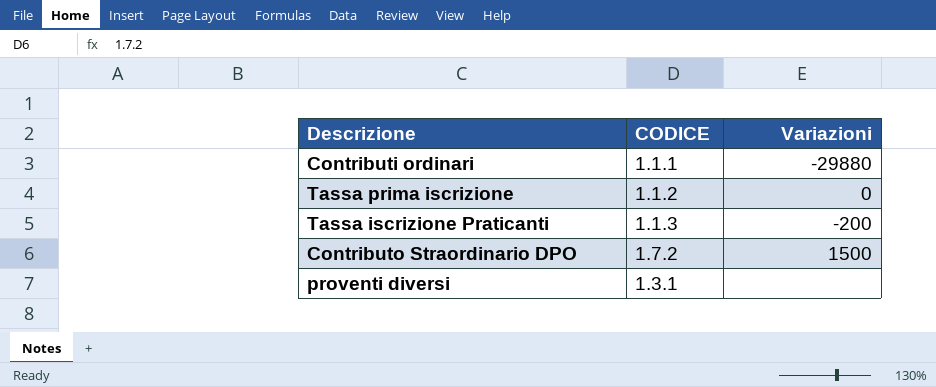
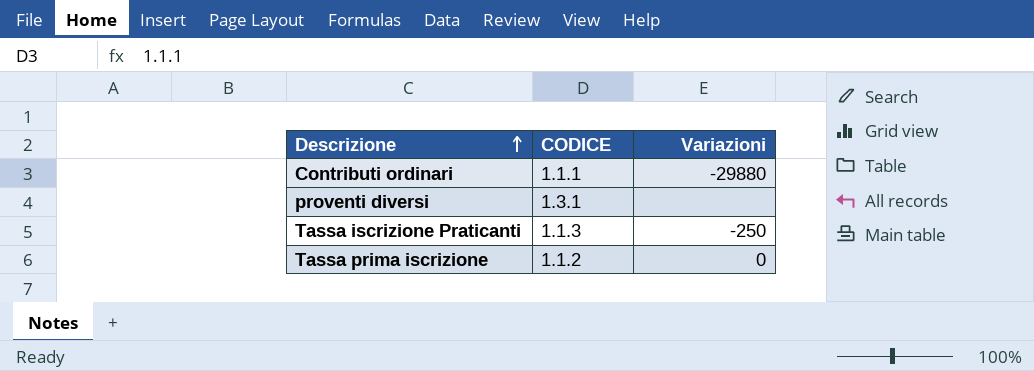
row order: none -> Descrizione ascending
row Contributo Straordinario DPO: 1.7.2 | 1500 -> none
Tassa iscrizione Praticanti | Variazioni: -200 -> -250

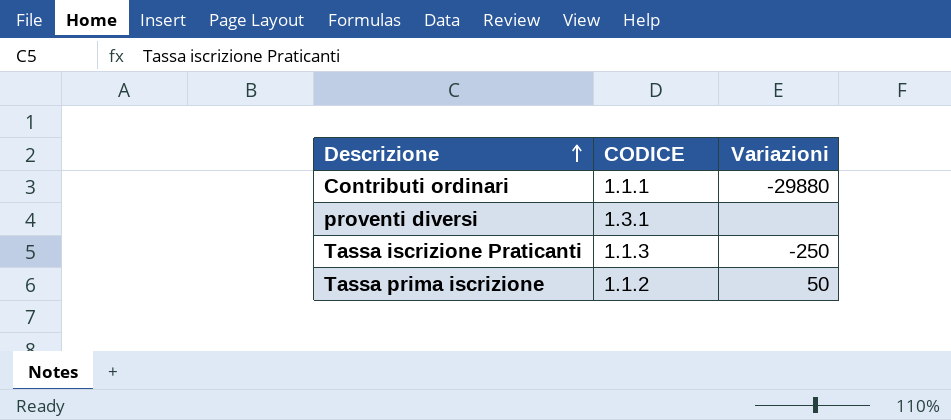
Tassa prima iscrizione | Variazioni: 0 -> 50

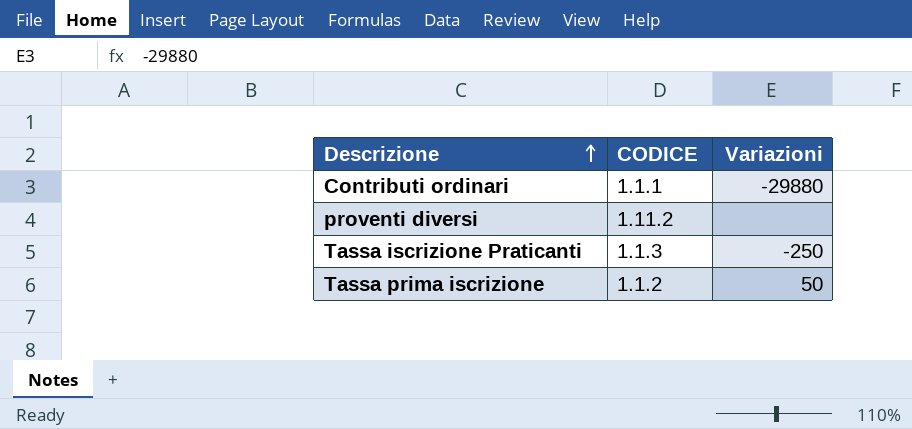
proventi diversi | CODICE: 1.3.1 -> 1.11.2

